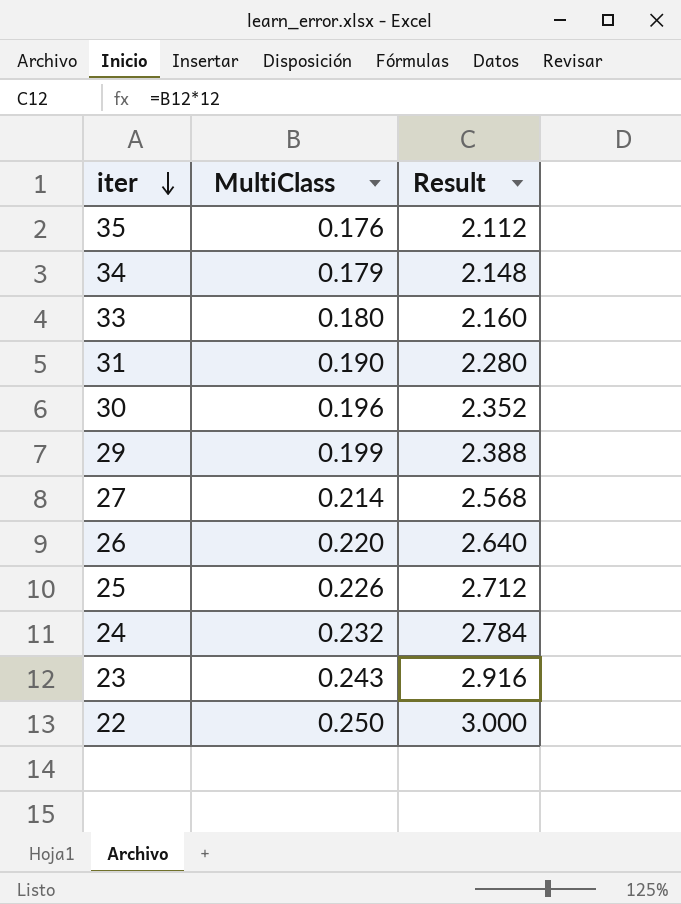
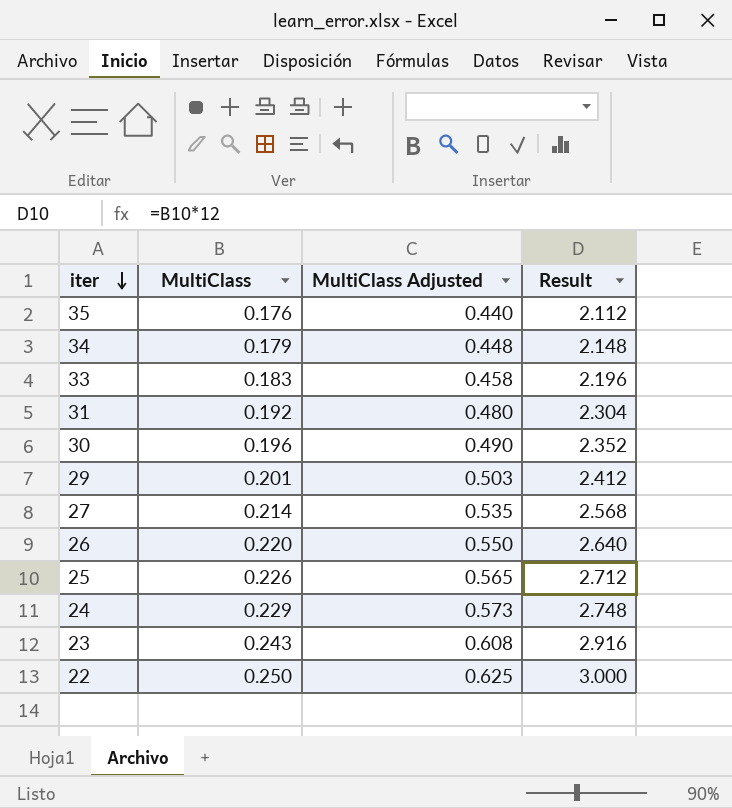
column MultiClass Adjusted | formula: none -> [MultiClass] * 2.5
33 | MultiClass: 0.180 -> 0.183
33 | Result: 2.160 -> 2.196
31 | MultiClass: 0.190 -> 0.192
31 | Result: 2.280 -> 2.304
29 | MultiClass: 0.199 -> 0.201
29 | Result: 2.388 -> 2.412
24 | MultiClass: 0.232 -> 0.229
24 | Result: 2.784 -> 2.748

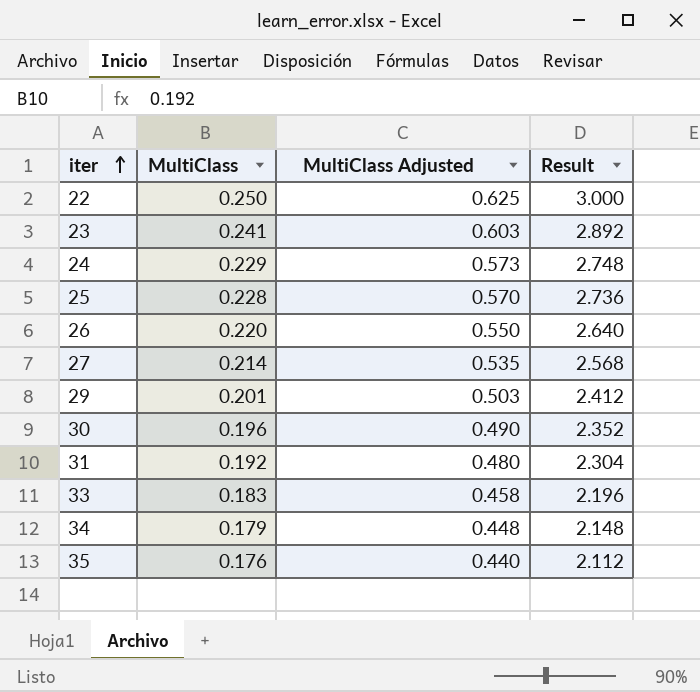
row order: iter descending -> iter ascending
23 | MultiClass: 0.243 -> 0.241
23 | MultiClass Adjusted: 0.608 -> 0.603
23 | Result: 2.916 -> 2.892
25 | MultiClass: 0.226 -> 0.228
25 | MultiClass Adjusted: 0.565 -> 0.570
25 | Result: 2.712 -> 2.736

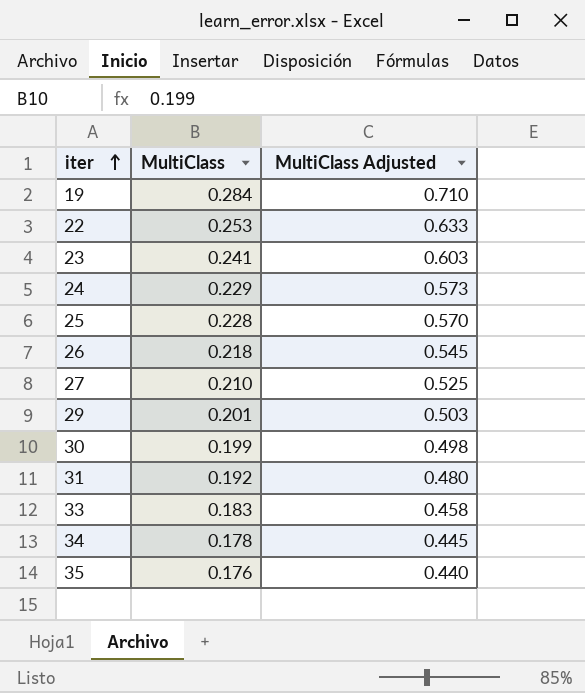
column Result | formula: [MultiClass] * 12 -> none
row 19: none -> 0.284 | 0.710
22 | MultiClass: 0.250 -> 0.253
22 | MultiClass Adjusted: 0.625 -> 0.633
26 | MultiClass: 0.220 -> 0.218
26 | MultiClass Adjusted: 0.550 -> 0.545
27 | MultiClass: 0.214 -> 0.210
27 | MultiClass Adjusted: 0.535 -> 0.525
30 | MultiClass: 0.196 -> 0.199
30 | MultiClass Adjusted: 0.490 -> 0.498
34 | MultiClass: 0.179 -> 0.178
34 | MultiClass Adjusted: 0.448 -> 0.445

